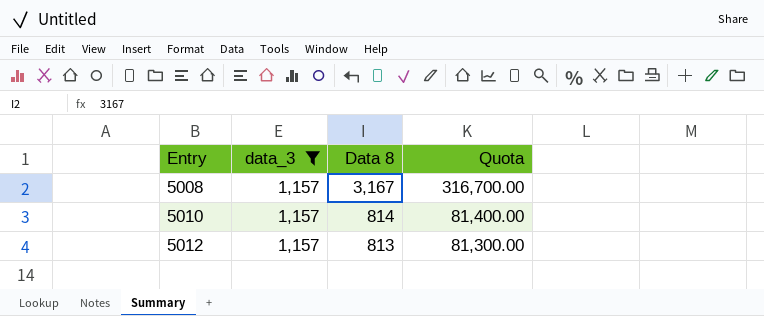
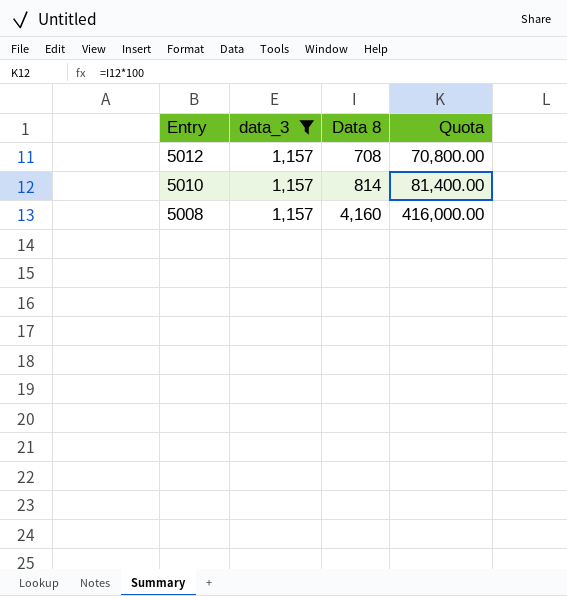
row order: Entry ascending -> Entry descending
5012 | Data 8: 813 -> 708
5012 | Quota: 81,300.00 -> 70,800.00
5008 | Data 8: 3,167 -> 4,160
5008 | Quota: 316,700.00 -> 416,000.00

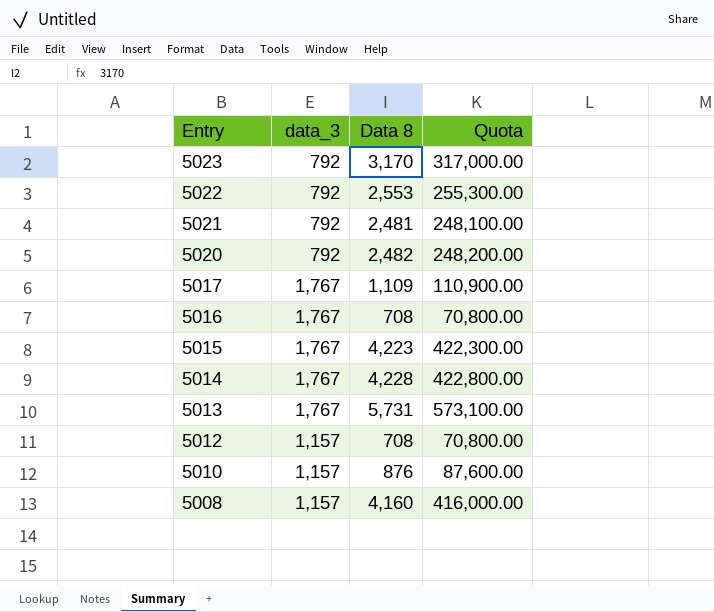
filter: data_3 = 1,157 -> none
5010 | Data 8: 814 -> 876
5010 | Quota: 81,400.00 -> 87,600.00

